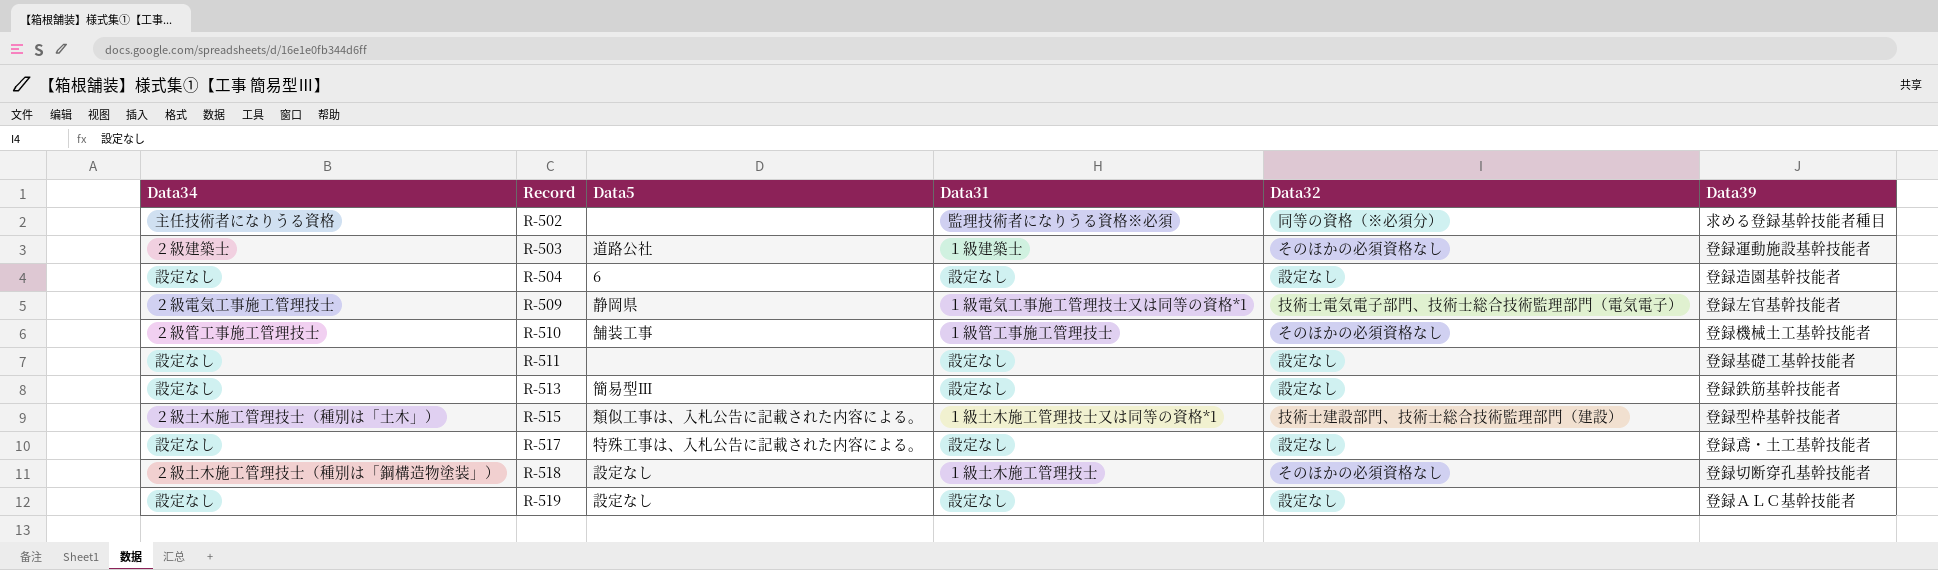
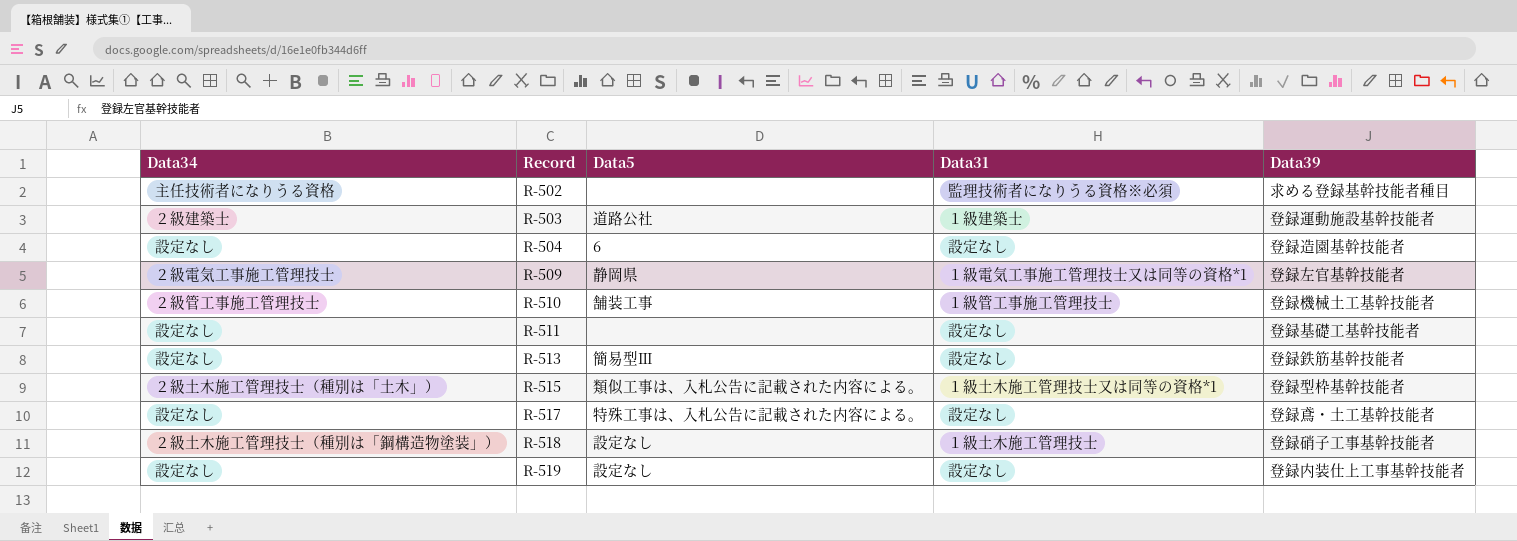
column Data32 | position: 5 -> none
R-518 | Data39: 登録切断穿孔基幹技能者 -> 登録硝子工事基幹技能者
R-519 | Data39: 登録ＡＬＣ基幹技能者 -> 登録内装仕上工事基幹技能者

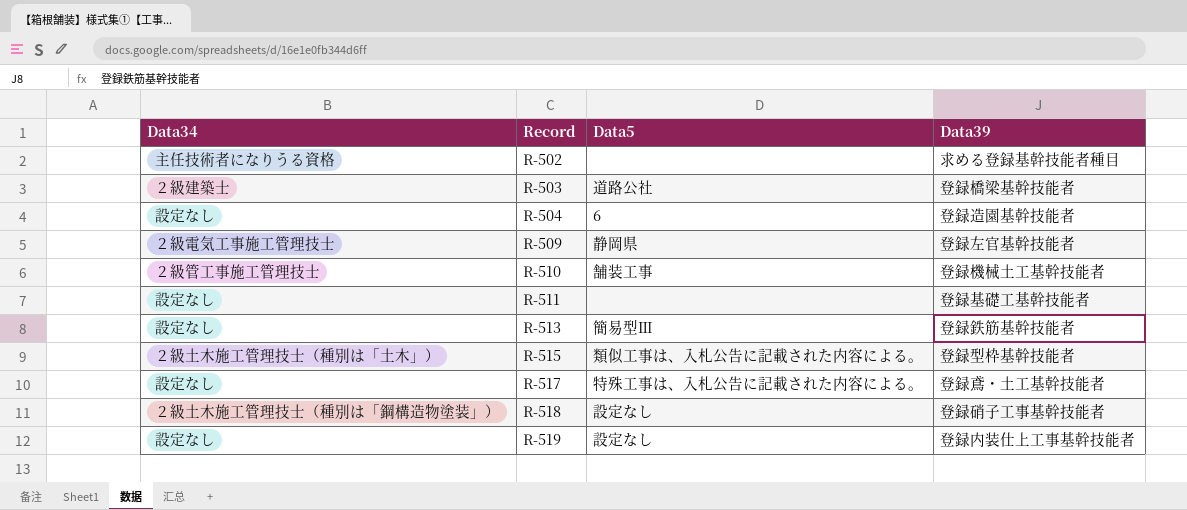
column Data31 | position: 4 -> none
R-503 | Data39: 登録運動施設基幹技能者 -> 登録橋梁基幹技能者

